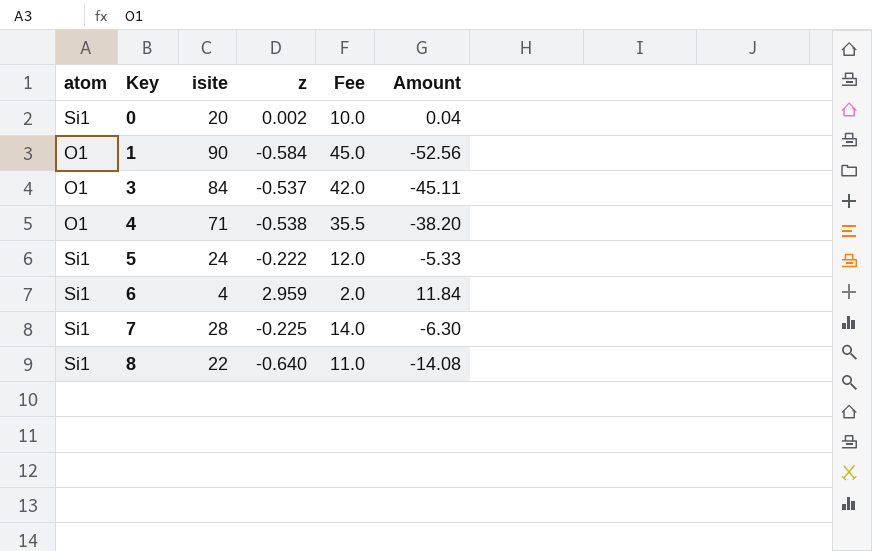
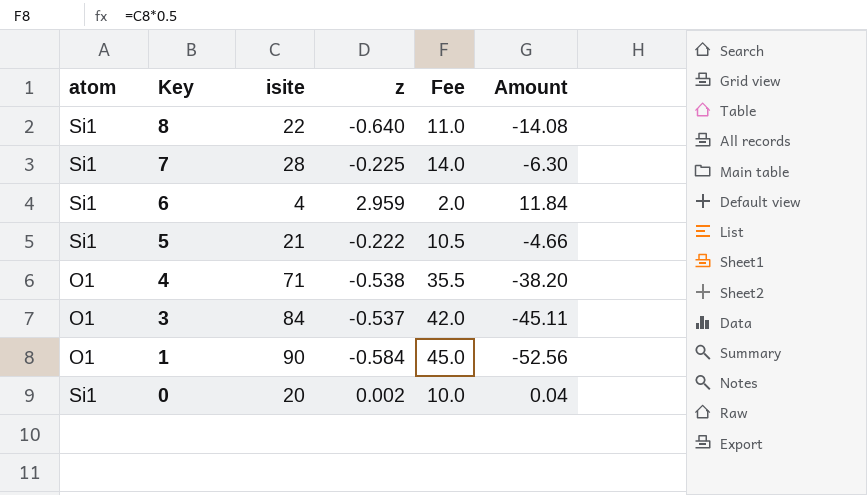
row order: Key ascending -> Key descending
5 | isite: 24 -> 21
5 | Fee: 12.0 -> 10.5
5 | Amount: -5.33 -> -4.66

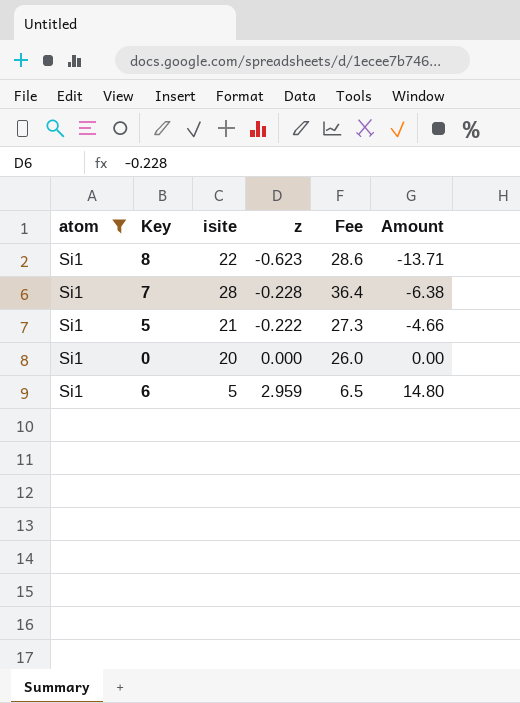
filter: none -> atom = Si1
row order: Key descending -> z ascending
column Fee | formula: [isite] * 0.5 -> [isite] * 1.3
8 | z: -0.640 -> -0.623
8 | Amount: -14.08 -> -13.71
7 | z: -0.225 -> -0.228
7 | Amount: -6.30 -> -6.38
0 | z: 0.002 -> 0.000
0 | Amount: 0.04 -> 0.00
6 | isite: 4 -> 5
6 | Amount: 11.84 -> 14.80

